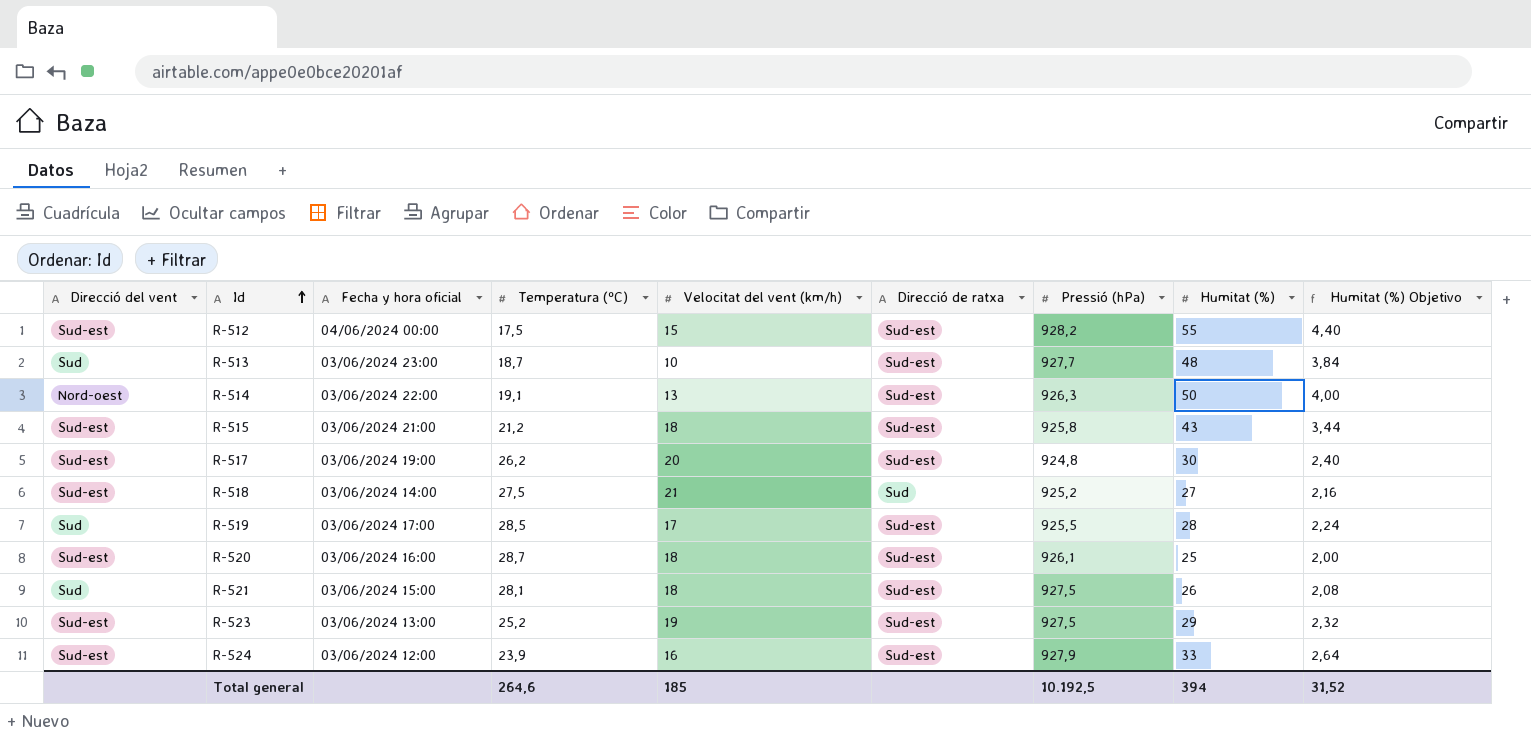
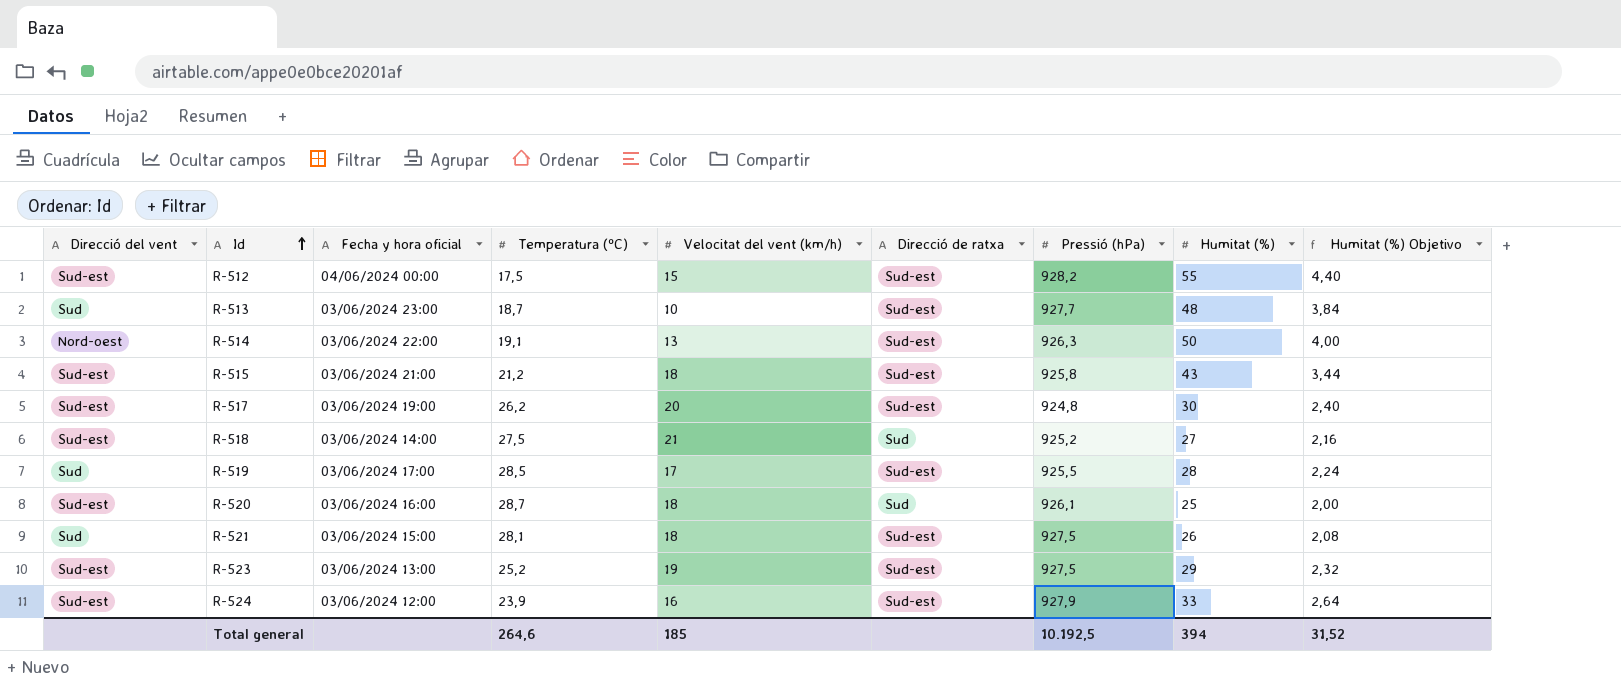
R-520 | Direcció de ratxa: Sud-est -> Sud

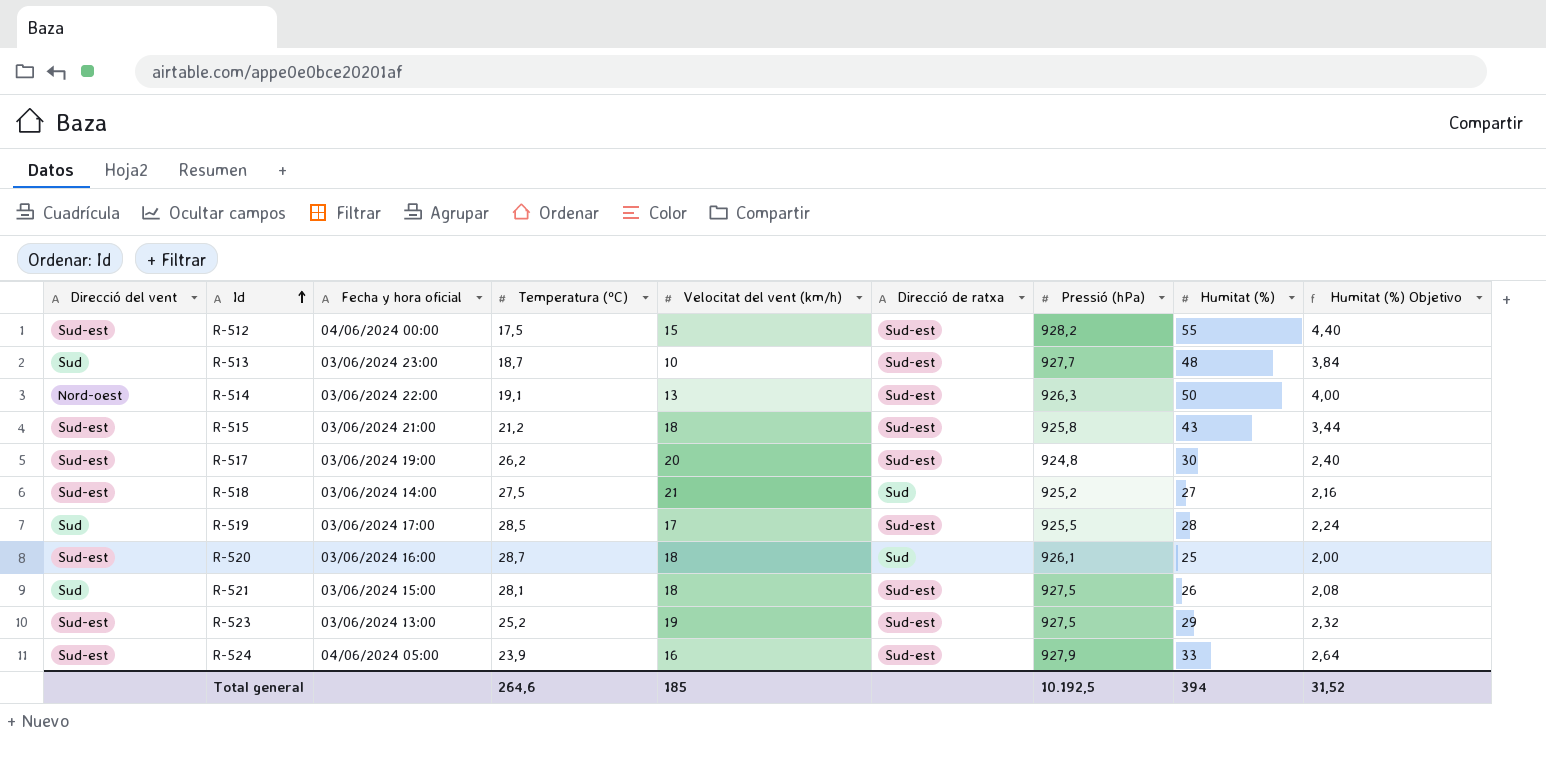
R-524 | Fecha y hora oficial: 03/06/2024 12:00 -> 04/06/2024 05:00

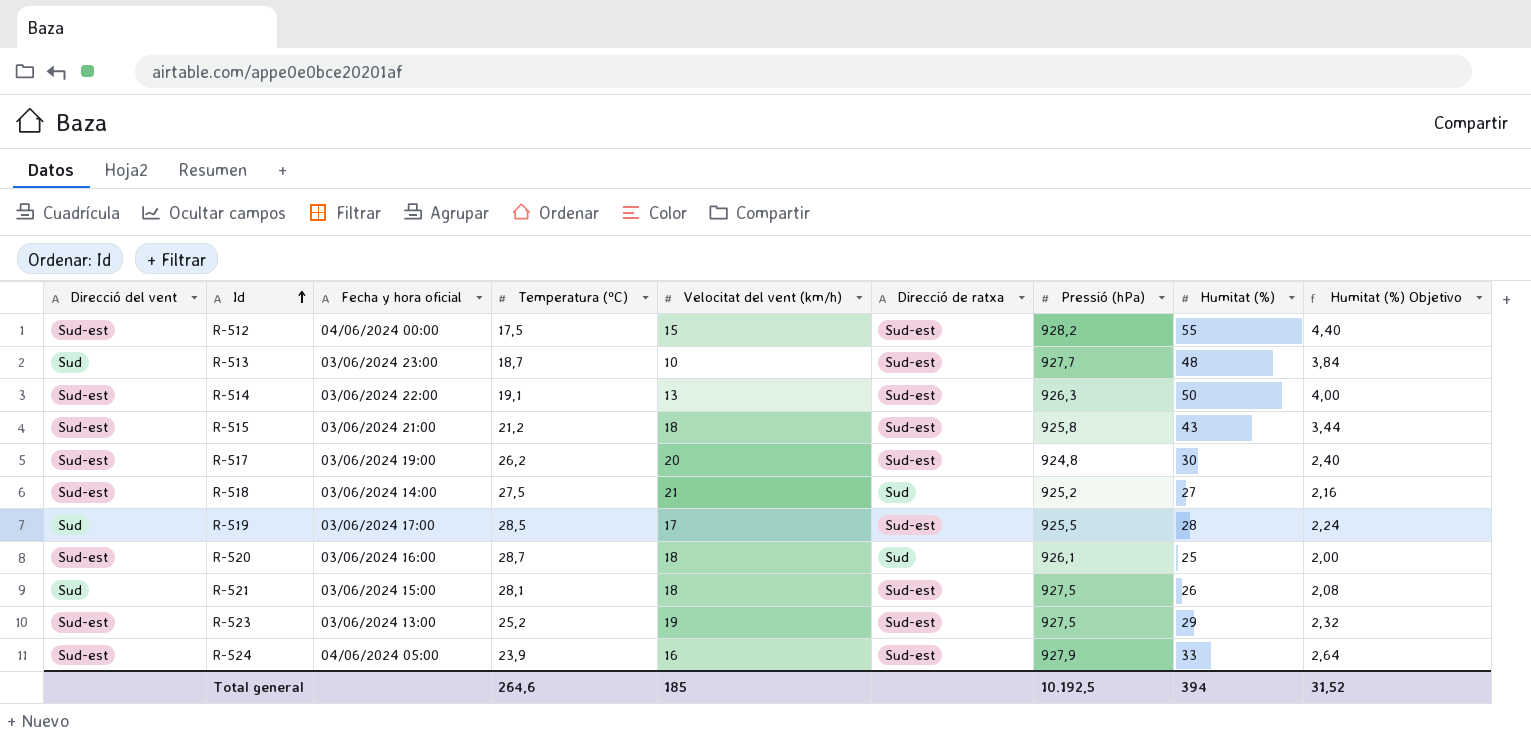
R-514 | Direcció del vent: Nord-oest -> Sud-est

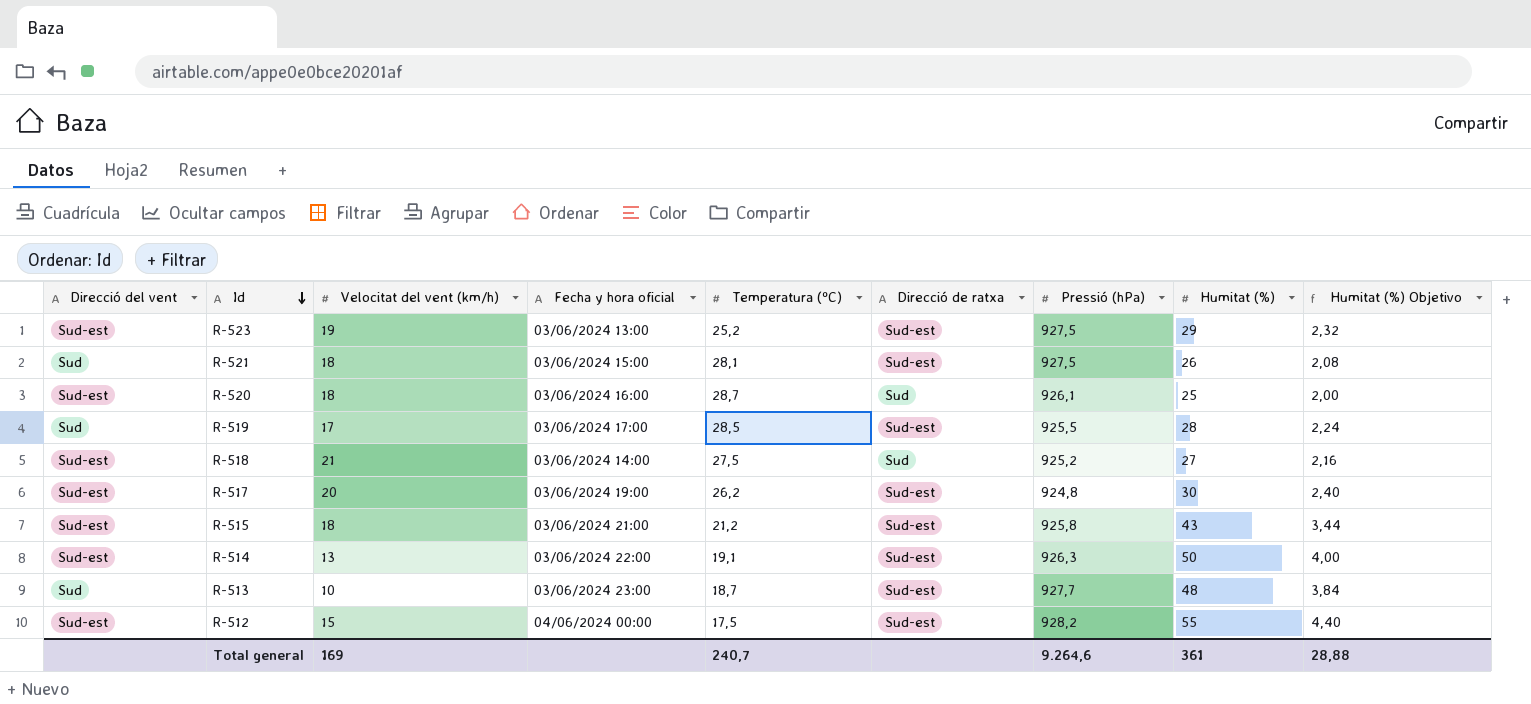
row order: Id ascending -> Id descending
column Velocitat del vent (km/h) | position: 5 -> 3
row R-524: Sud-est | 04/06/2024 05:00 | 23,9 | 16 | Sud-est | 927,9 | 33 | 2,64 -> none
Total general | Velocitat del vent (km/h): 185 -> 169
Total general | Temperatura (ºC): 264,6 -> 240,7
Total general | Pressió (hPa): 10.192,5 -> 9.264,6
Total general | Humitat (%): 394 -> 361
Total general | Humitat (%) Objetivo: 31,52 -> 28,88

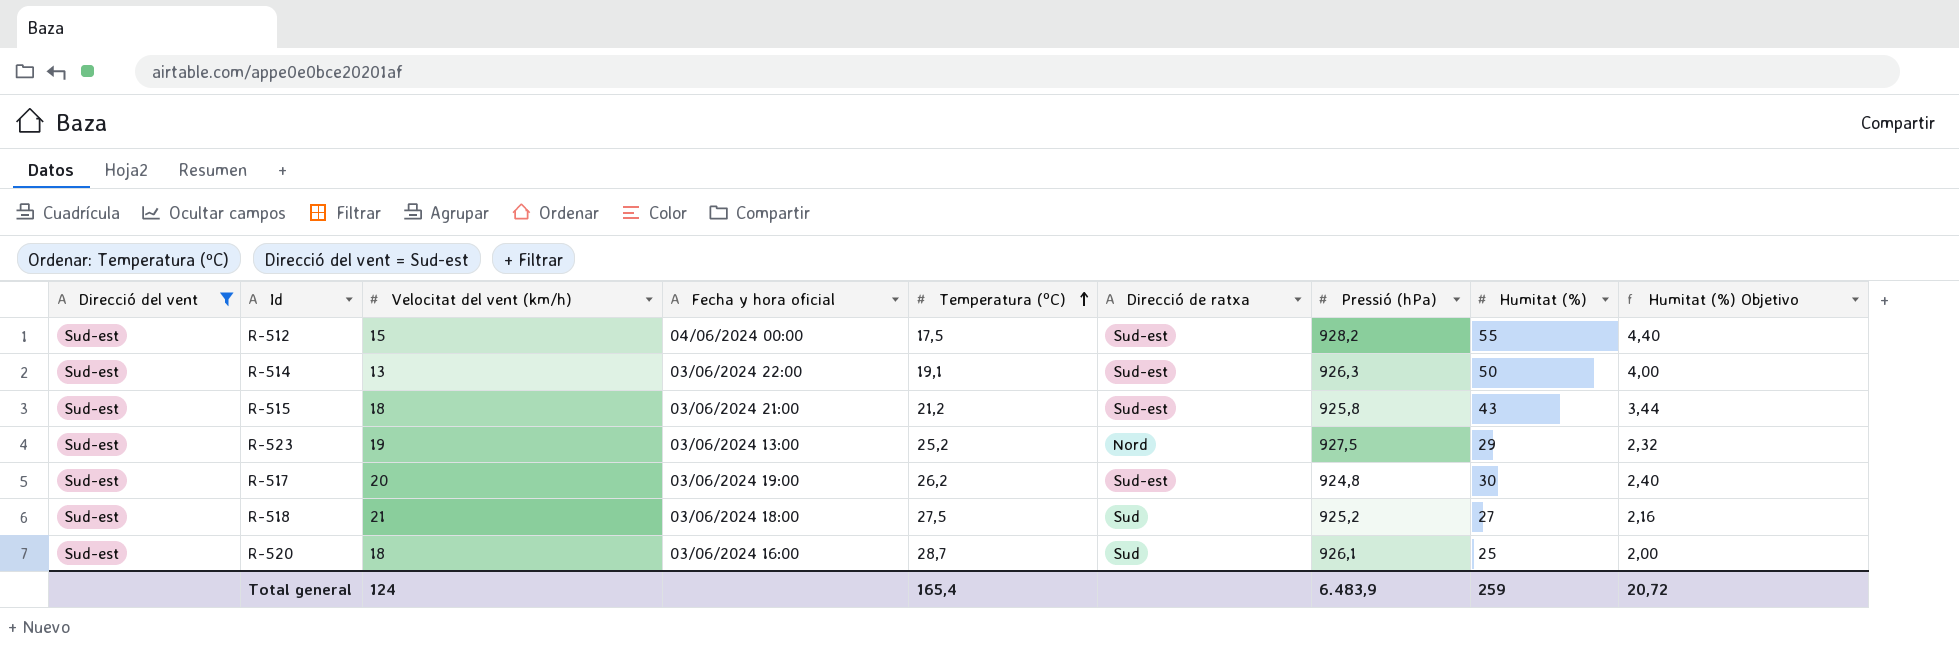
filter: none -> Direcció del vent = Sud-est
row order: Id descending -> Temperatura (ºC) ascending
R-523 | Direcció de ratxa: Sud-est -> Nord
R-518 | Fecha y hora oficial: 03/06/2024 14:00 -> 03/06/2024 18:00
Total general | Velocitat del vent (km/h): 169 -> 124
Total general | Temperatura (ºC): 240,7 -> 165,4
Total general | Pressió (hPa): 9.264,6 -> 6.483,9
Total general | Humitat (%): 361 -> 259
Total general | Humitat (%) Objetivo: 28,88 -> 20,72

